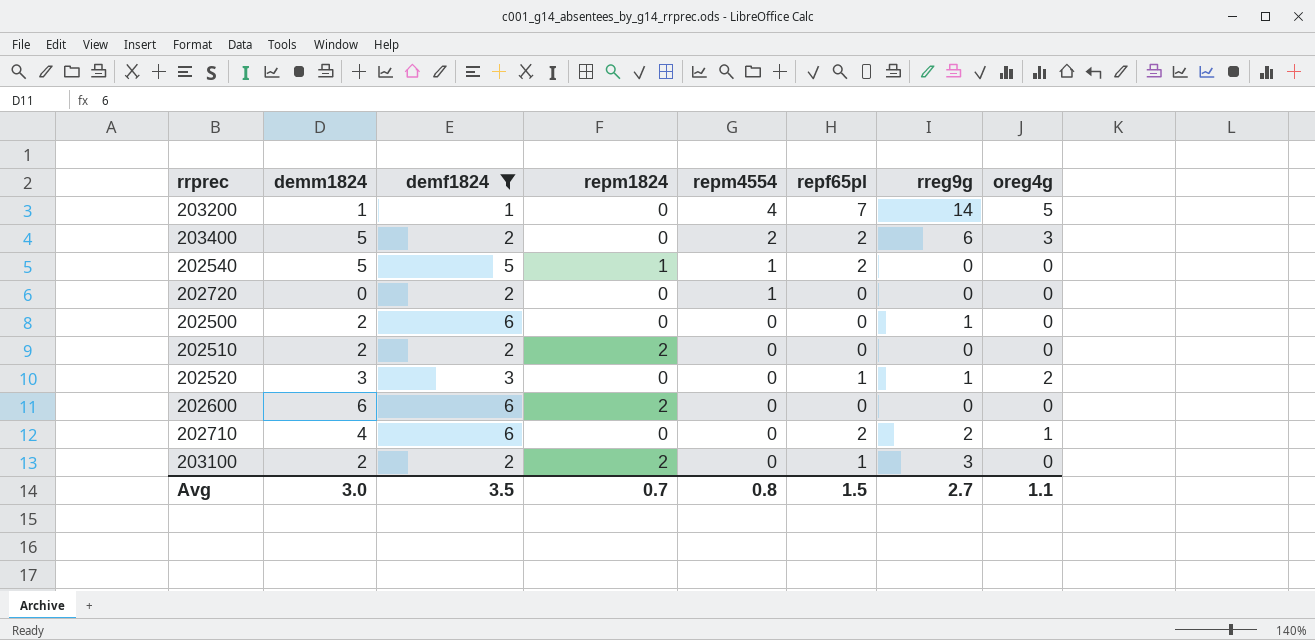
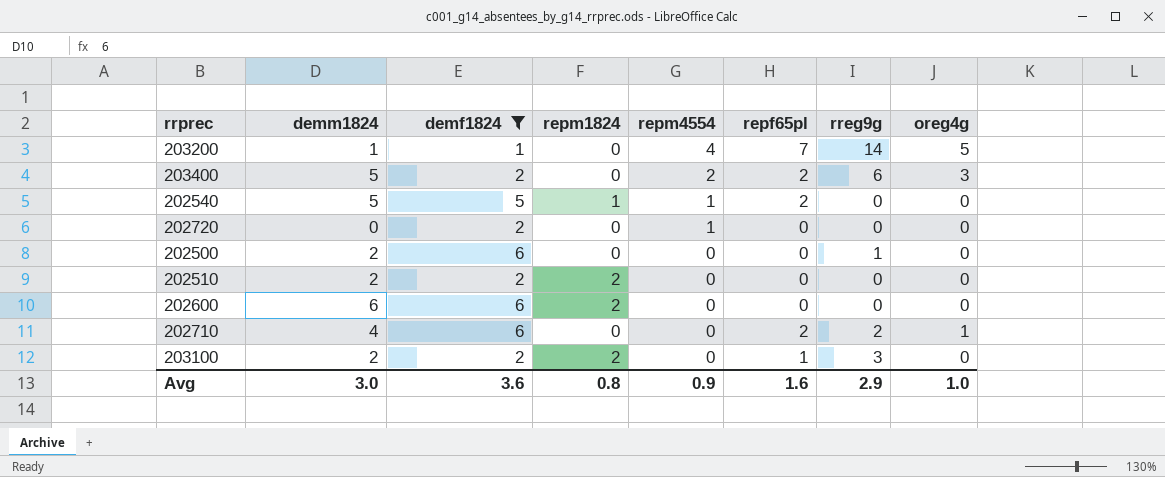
row 202520: 3 | 3 | 0 | 0 | 1 | 1 | 2 -> none
Avg | demf1824: 3.5 -> 3.6
Avg | repm1824: 0.7 -> 0.8
Avg | repm4554: 0.8 -> 0.9
Avg | repf65pl: 1.5 -> 1.6
Avg | rreg9g: 2.7 -> 2.9
Avg | oreg4g: 1.1 -> 1.0

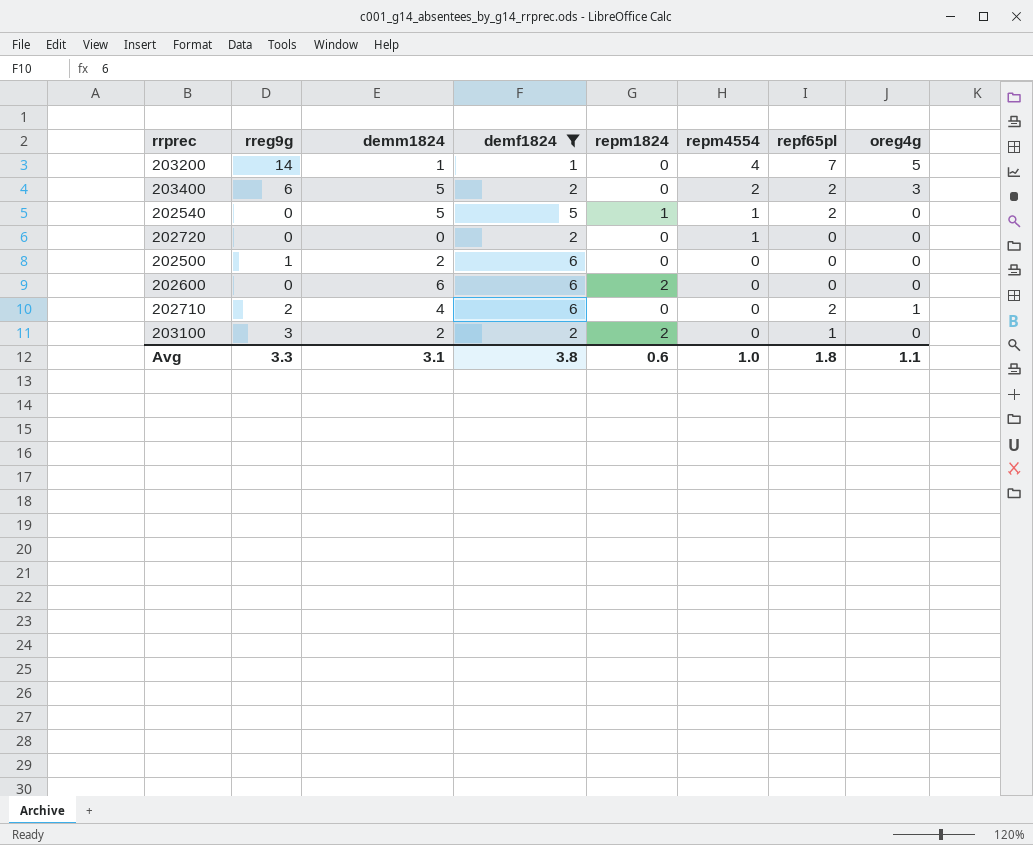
column rreg9g | position: 7 -> 2
row 202510: 2 | 2 | 2 | 0 | 0 | 0 | 0 -> none
Avg | rreg9g: 2.9 -> 3.3
Avg | demm1824: 3.0 -> 3.1
Avg | demf1824: 3.6 -> 3.8
Avg | repm1824: 0.8 -> 0.6
Avg | repm4554: 0.9 -> 1.0
Avg | repf65pl: 1.6 -> 1.8
Avg | oreg4g: 1.0 -> 1.1

